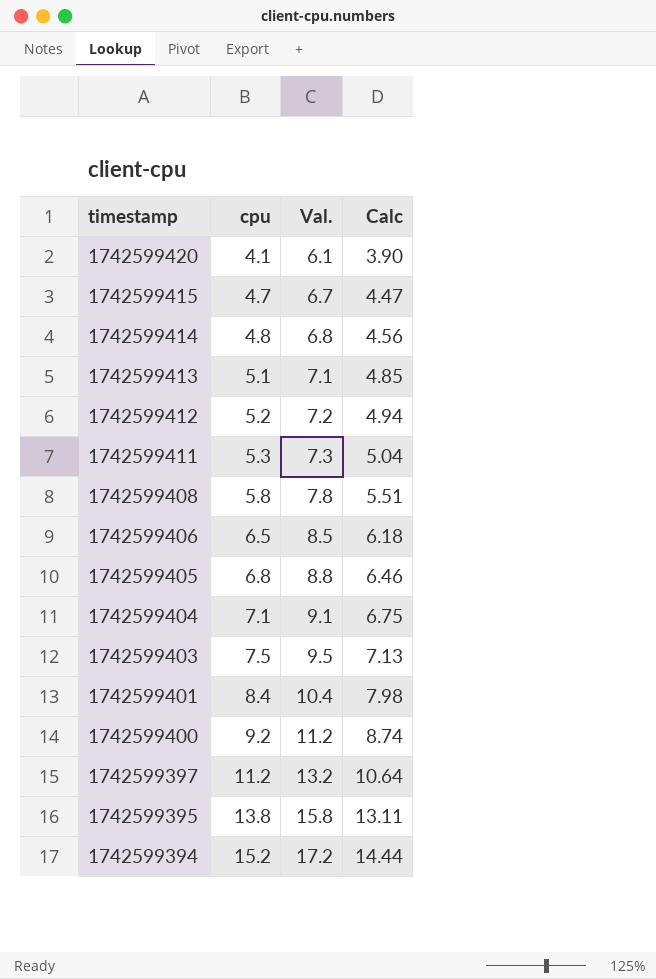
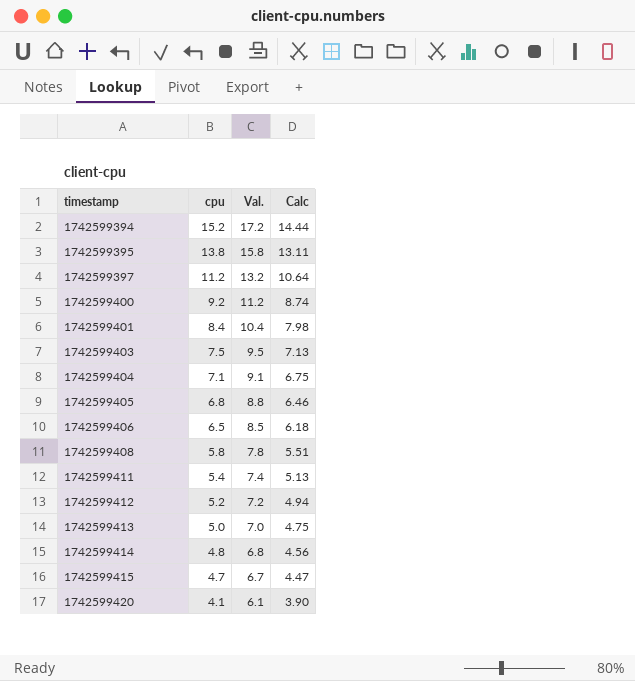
row order: timestamp descending -> timestamp ascending
1742599411 | cpu: 5.3 -> 5.4
1742599411 | Val.: 7.3 -> 7.4
1742599411 | Calc: 5.04 -> 5.13
1742599413 | cpu: 5.1 -> 5.0
1742599413 | Val.: 7.1 -> 7.0
1742599413 | Calc: 4.85 -> 4.75

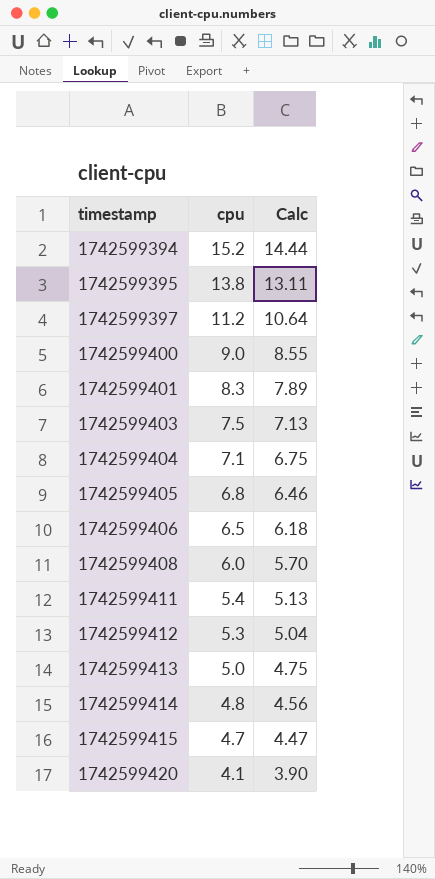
column Val. | formula: [cpu] + 2 -> none
1742599400 | cpu: 9.2 -> 9.0
1742599400 | Calc: 8.74 -> 8.55
1742599401 | cpu: 8.4 -> 8.3
1742599401 | Calc: 7.98 -> 7.89
1742599408 | cpu: 5.8 -> 6.0
1742599408 | Calc: 5.51 -> 5.70
1742599412 | cpu: 5.2 -> 5.3
1742599412 | Calc: 4.94 -> 5.04

